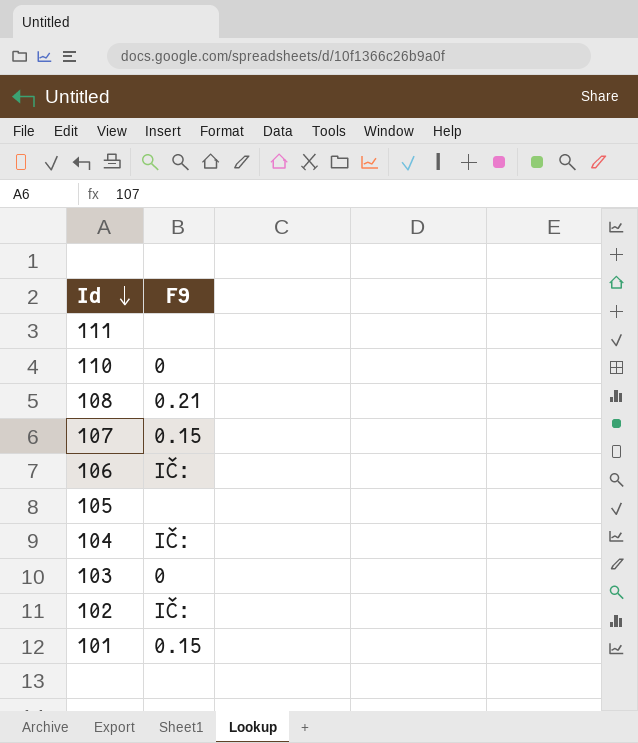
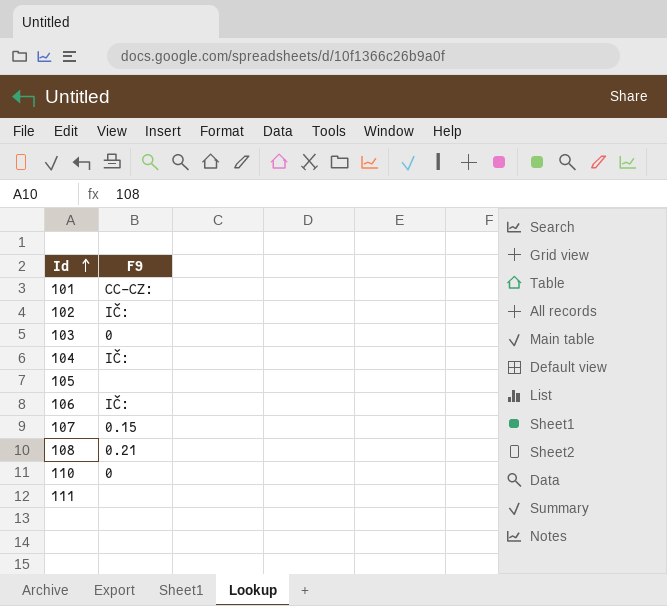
row order: Id descending -> Id ascending
101 | F9: 0.15 -> CC-CZ:

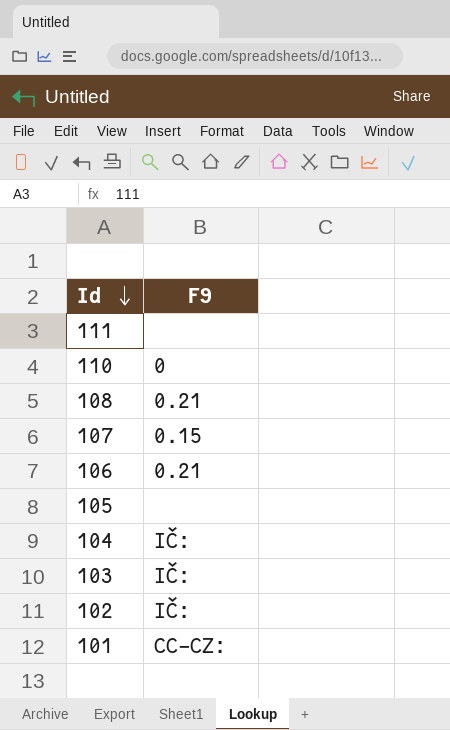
row order: Id ascending -> Id descending
106 | F9: IČ: -> 0.21
103 | F9: 0 -> IČ:

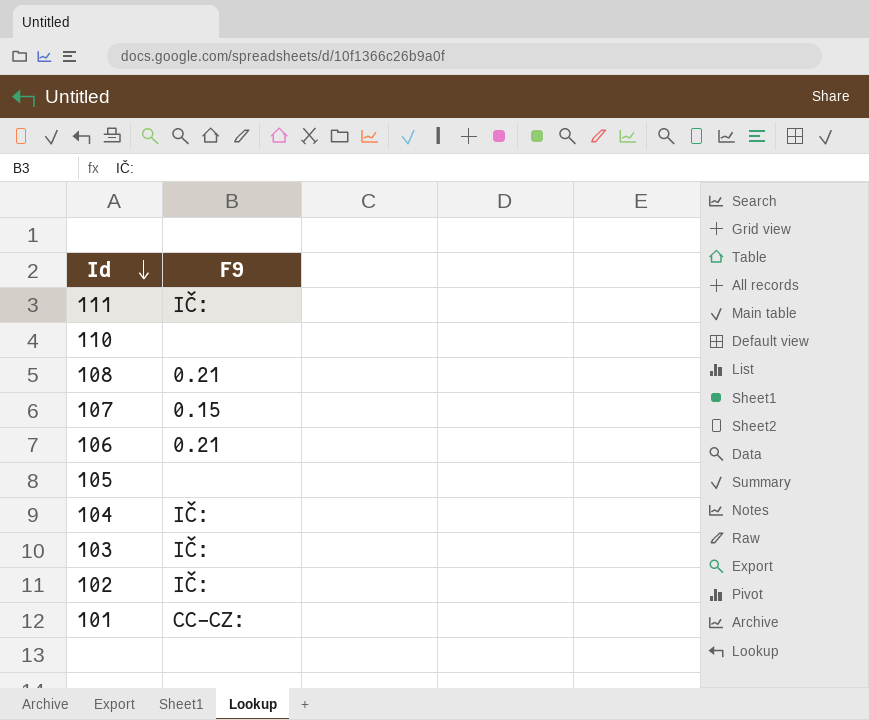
111 | F9: none -> IČ:
110 | F9: 0 -> none

